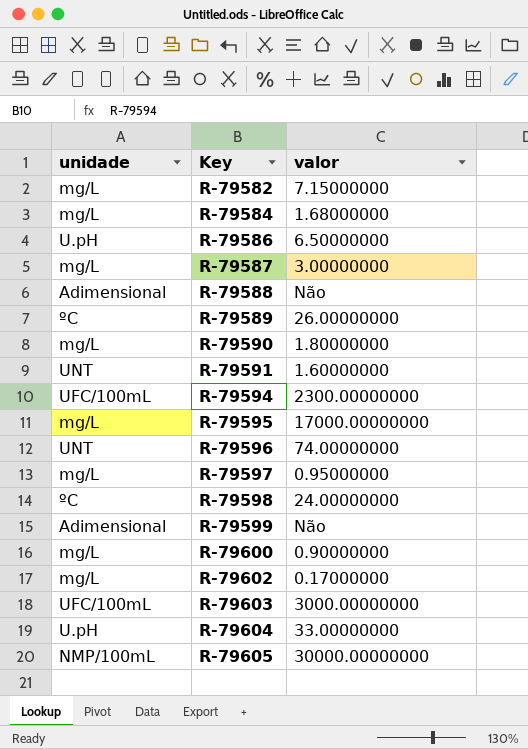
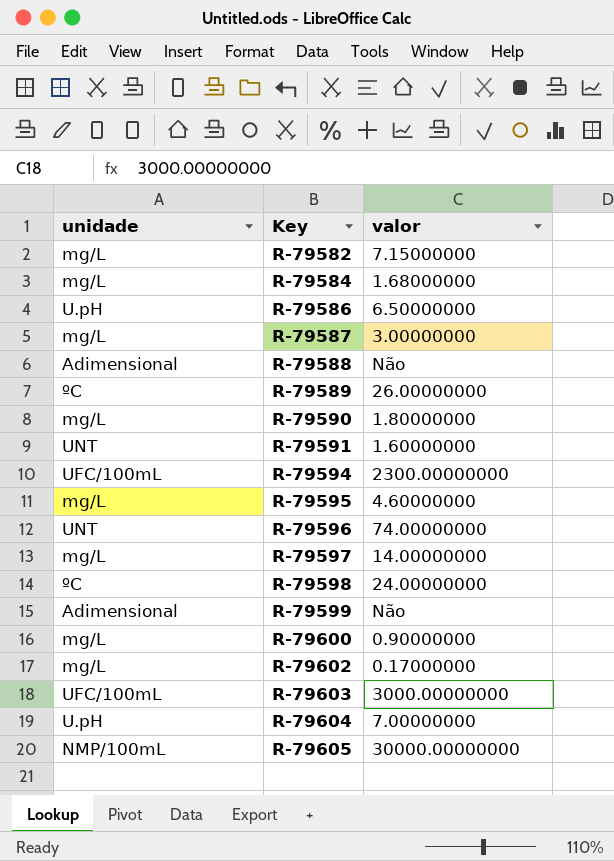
R-79595 | valor: 17000.00000000 -> 4.60000000
R-79597 | valor: 0.95000000 -> 14.00000000
R-79604 | valor: 33.00000000 -> 7.00000000

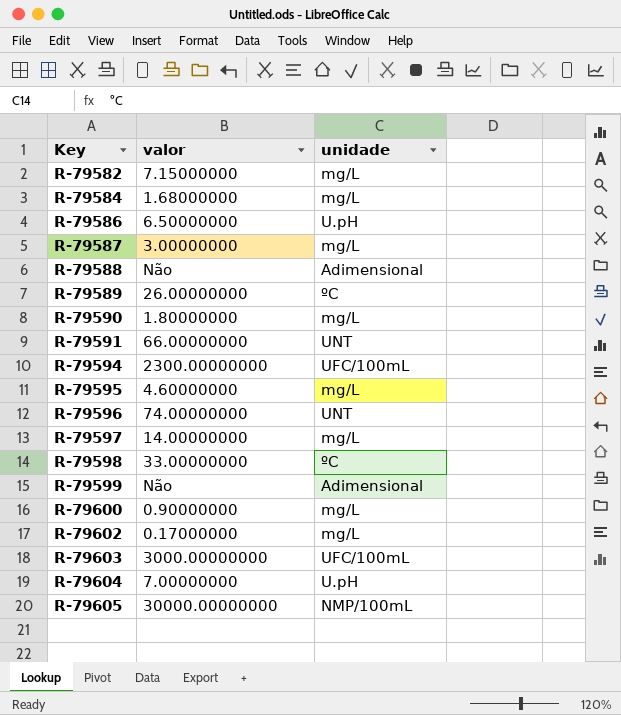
column unidade | position: 1 -> 3
R-79591 | valor: 1.60000000 -> 66.00000000
R-79598 | valor: 24.00000000 -> 33.00000000

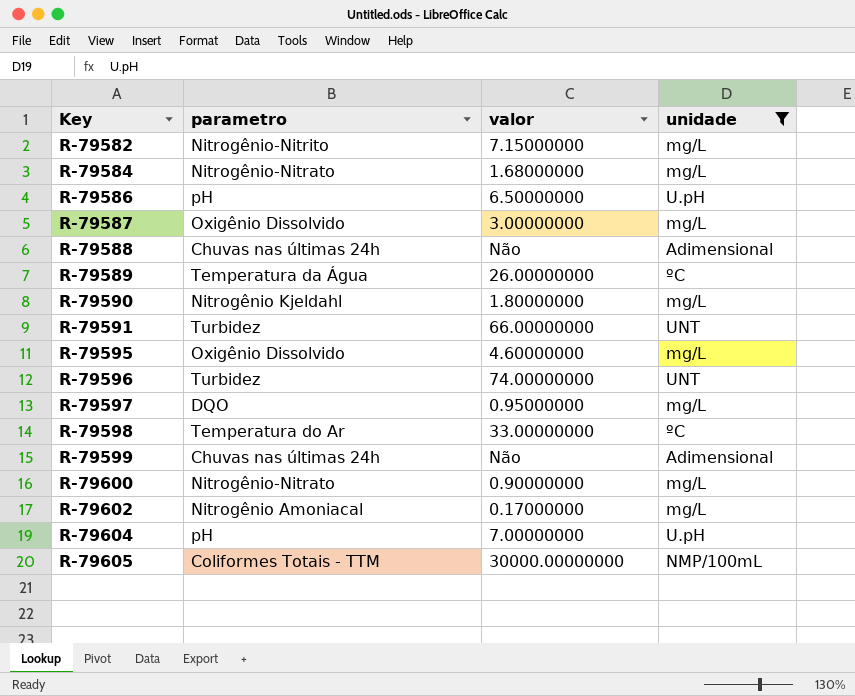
filter: none -> unidade != UFC/100mL
column parametro | position: none -> 2
R-79597 | valor: 14.00000000 -> 0.95000000

